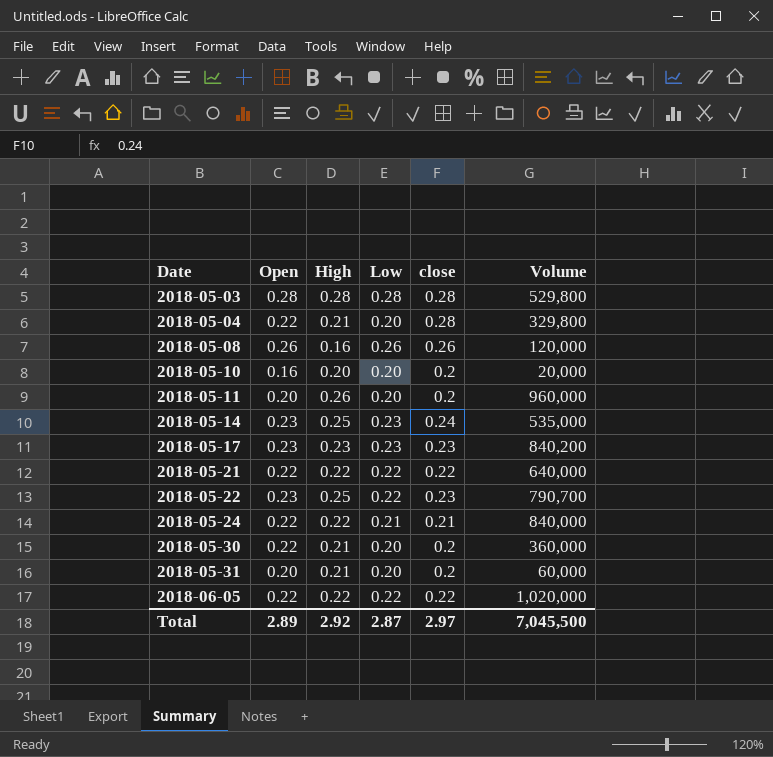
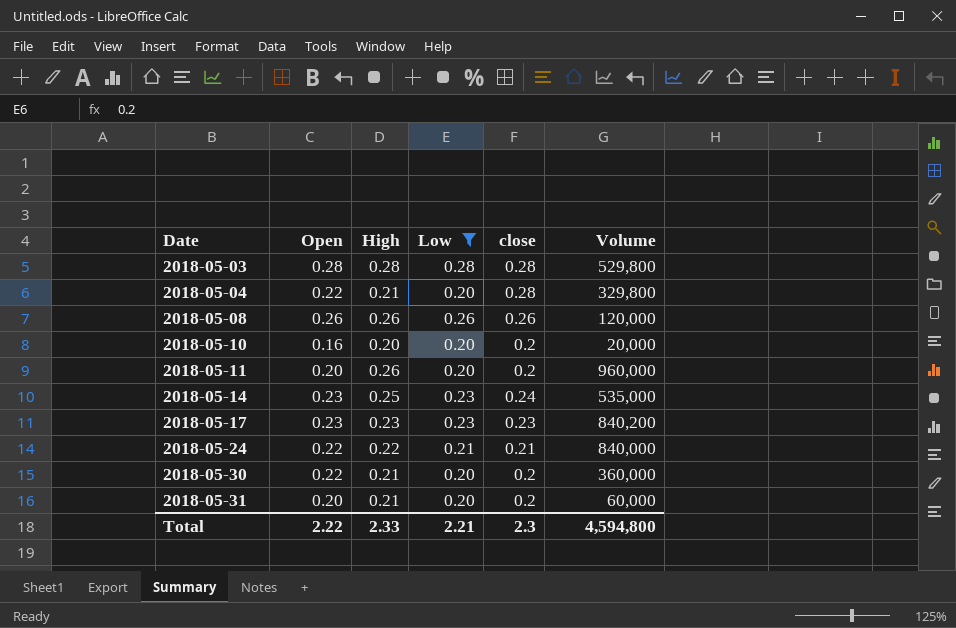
filter: none -> Low != 0.22
2018-05-08 | High: 0.16 -> 0.26
Total | Open: 2.89 -> 2.22
Total | High: 2.92 -> 2.33
Total | Low: 2.87 -> 2.21
Total | close: 2.97 -> 2.3
Total | Volume: 7,045,500 -> 4,594,800

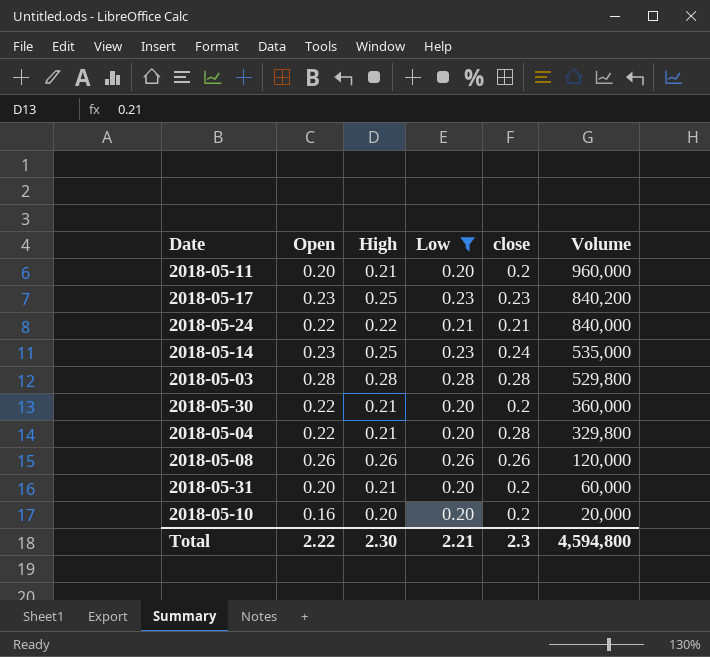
row order: Date ascending -> Volume descending
2018-05-11 | High: 0.26 -> 0.21
2018-05-17 | High: 0.23 -> 0.25
Total | High: 2.33 -> 2.30

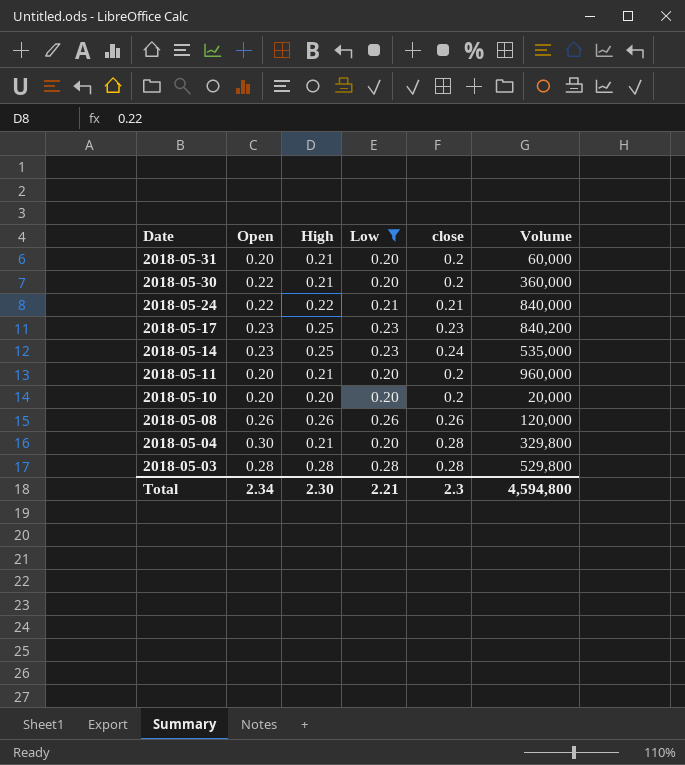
row order: Volume descending -> Date descending
2018-05-10 | Open: 0.16 -> 0.20
2018-05-04 | Open: 0.22 -> 0.30
Total | Open: 2.22 -> 2.34

